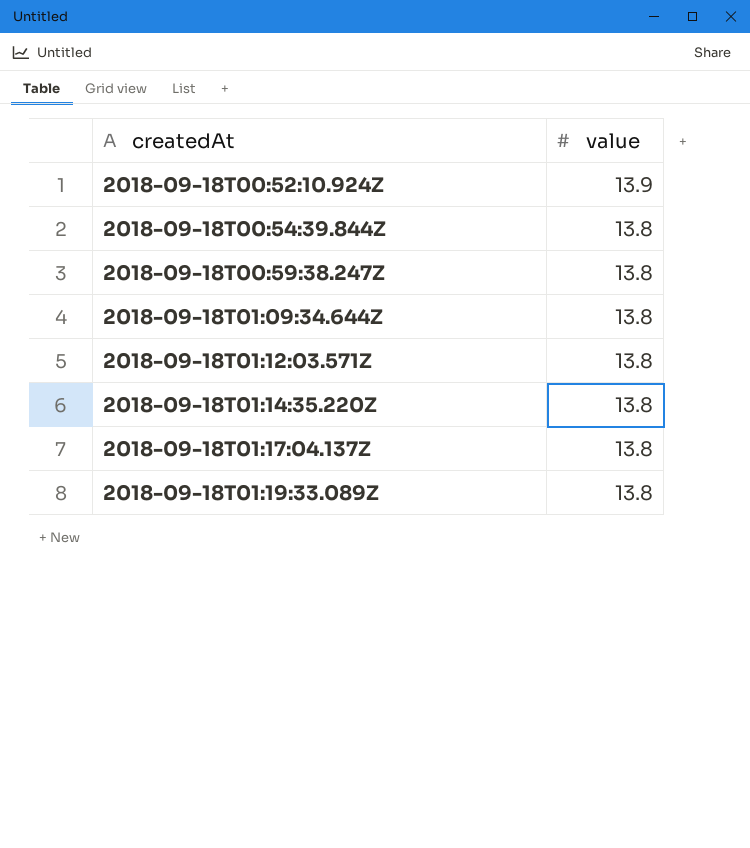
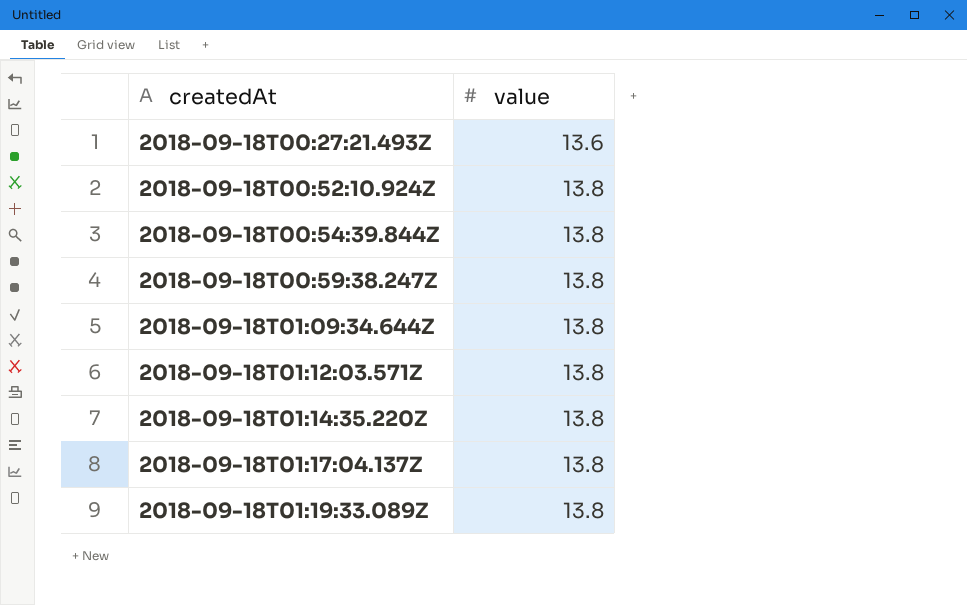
row 2018-09-18T00:27:21.493Z: none -> 13.6
2018-09-18T00:52:10.924Z | value: 13.9 -> 13.8

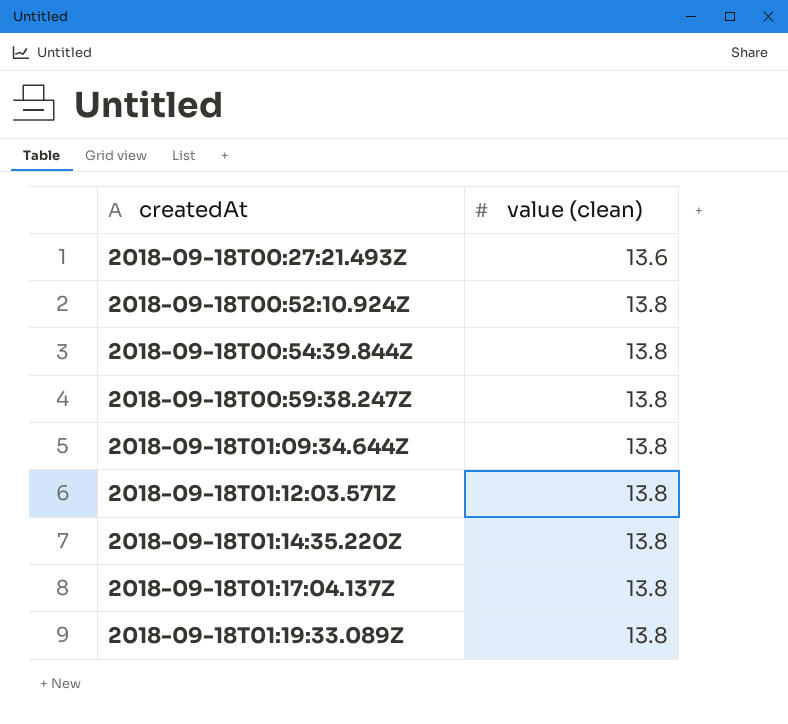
column name: value -> value (clean)

